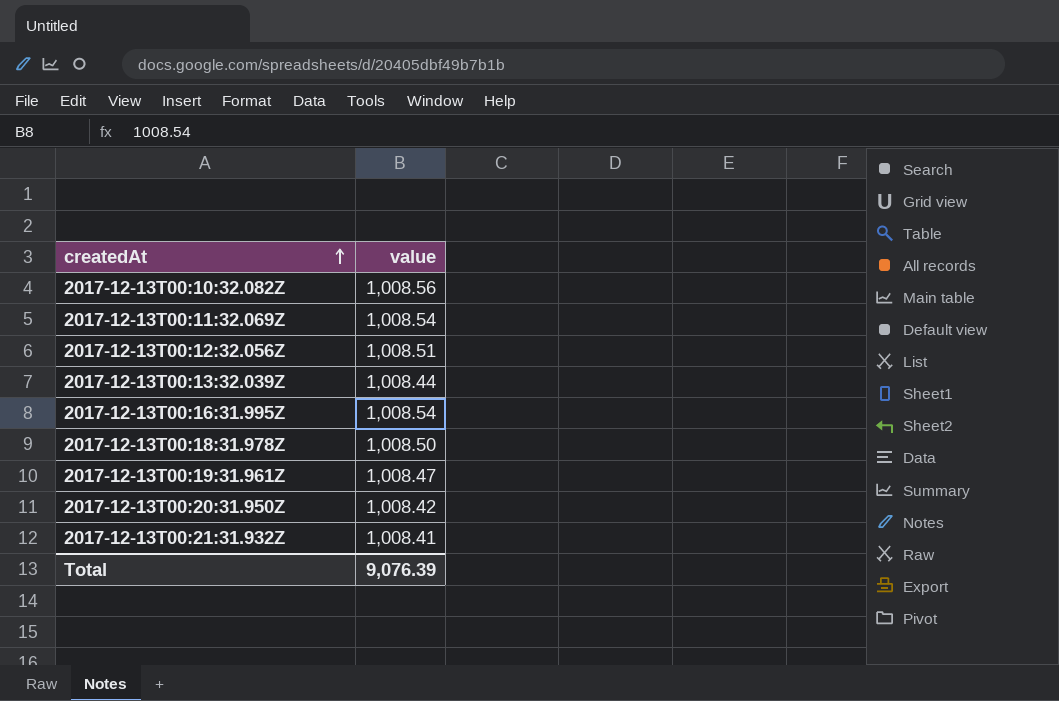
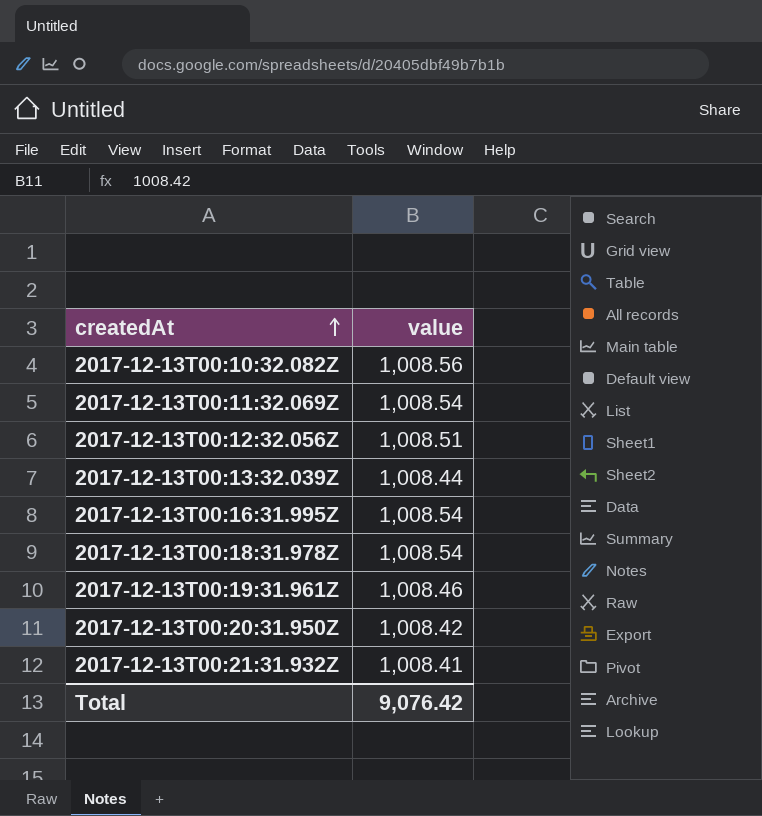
2017-12-13T00:18:31.978Z | value: 1,008.50 -> 1,008.54
2017-12-13T00:19:31.961Z | value: 1,008.47 -> 1,008.46
Total | value: 9,076.39 -> 9,076.42

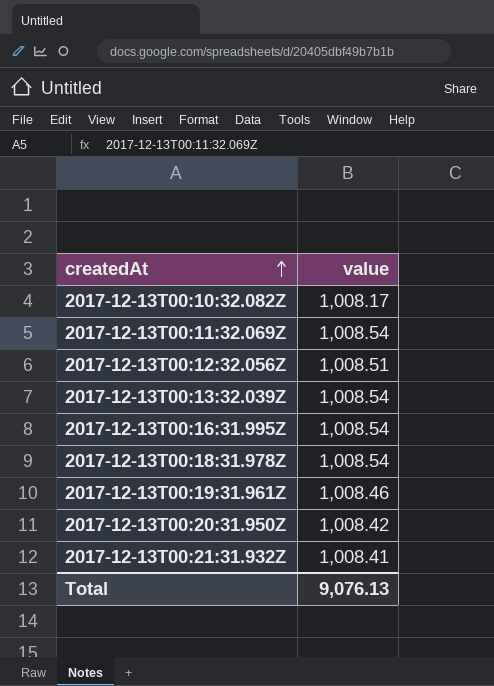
2017-12-13T00:10:32.082Z | value: 1,008.56 -> 1,008.17
2017-12-13T00:13:32.039Z | value: 1,008.44 -> 1,008.54
Total | value: 9,076.42 -> 9,076.13

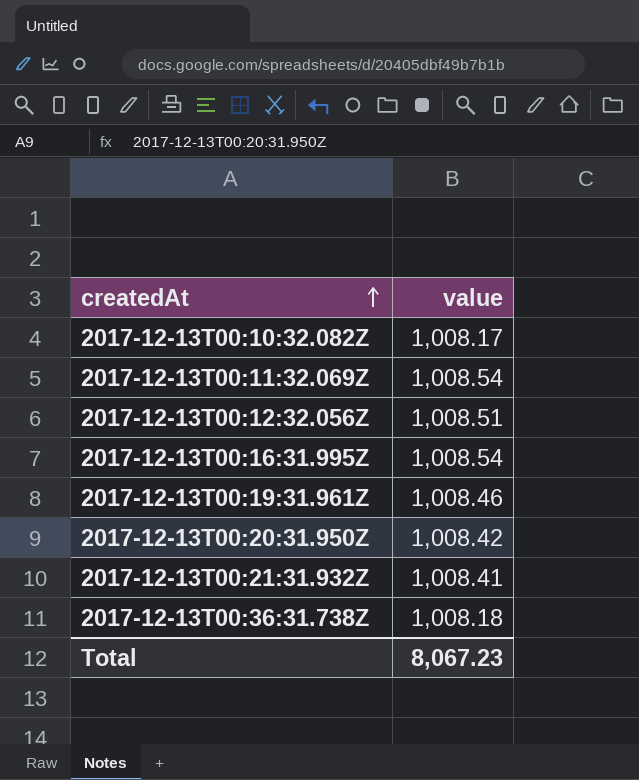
row 2017-12-13T00:13:32.039Z: 1,008.54 -> none
row 2017-12-13T00:18:31.978Z: 1,008.54 -> none
row 2017-12-13T00:36:31.738Z: none -> 1,008.18
Total | value: 9,076.13 -> 8,067.23

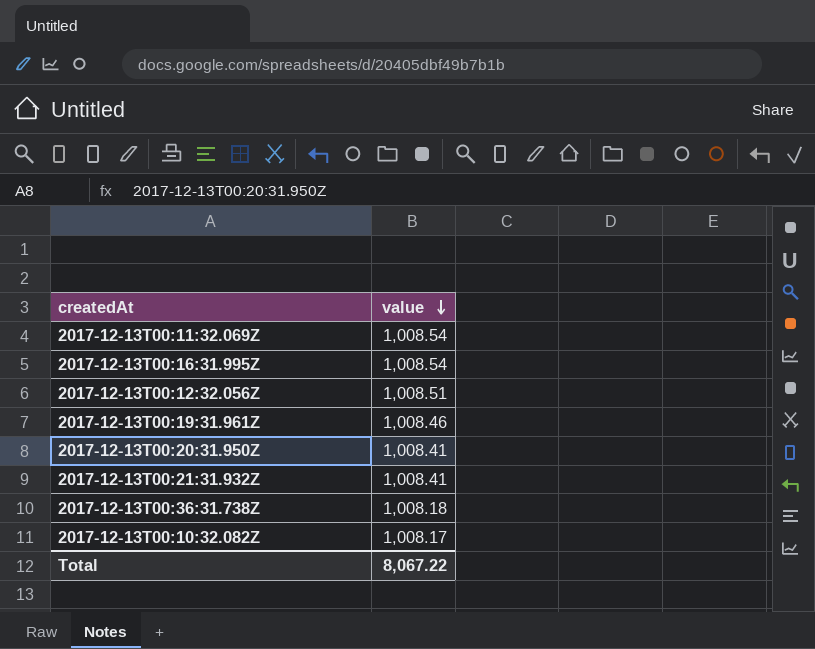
row order: createdAt ascending -> value descending
2017-12-13T00:20:31.950Z | value: 1,008.42 -> 1,008.41
Total | value: 8,067.23 -> 8,067.22

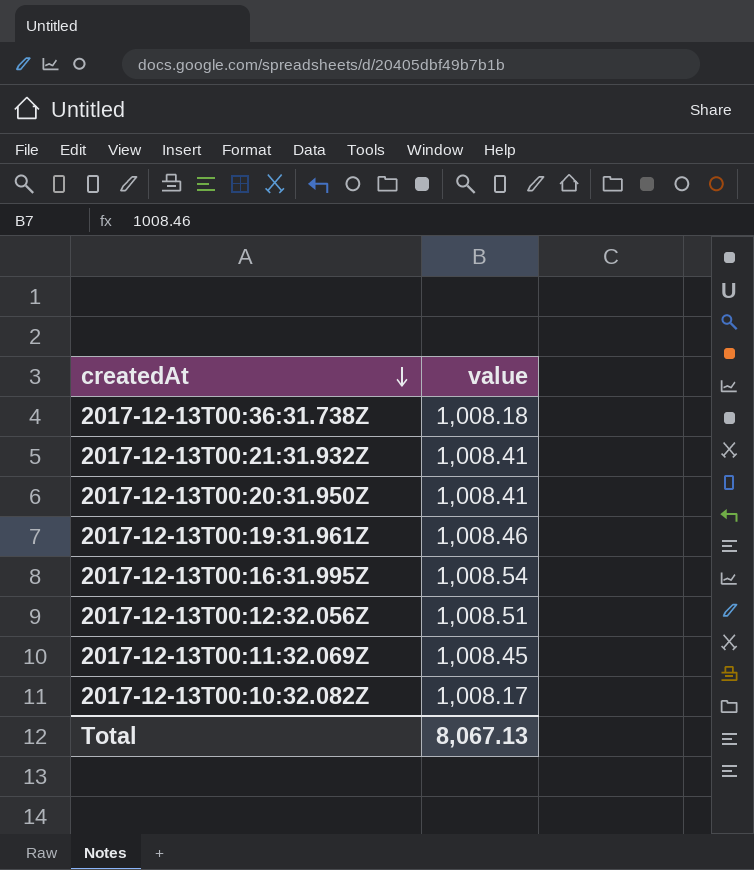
row order: value descending -> createdAt descending
2017-12-13T00:11:32.069Z | value: 1,008.54 -> 1,008.45
Total | value: 8,067.22 -> 8,067.13

